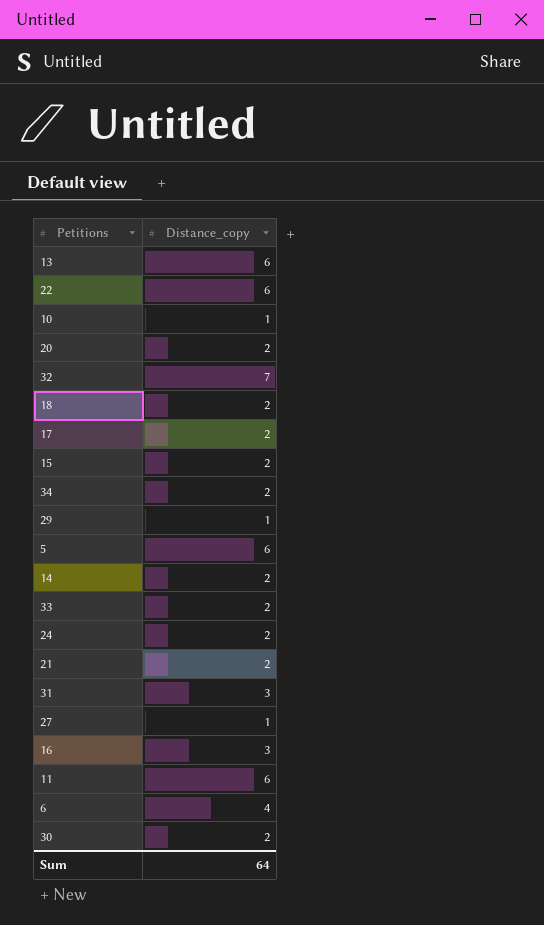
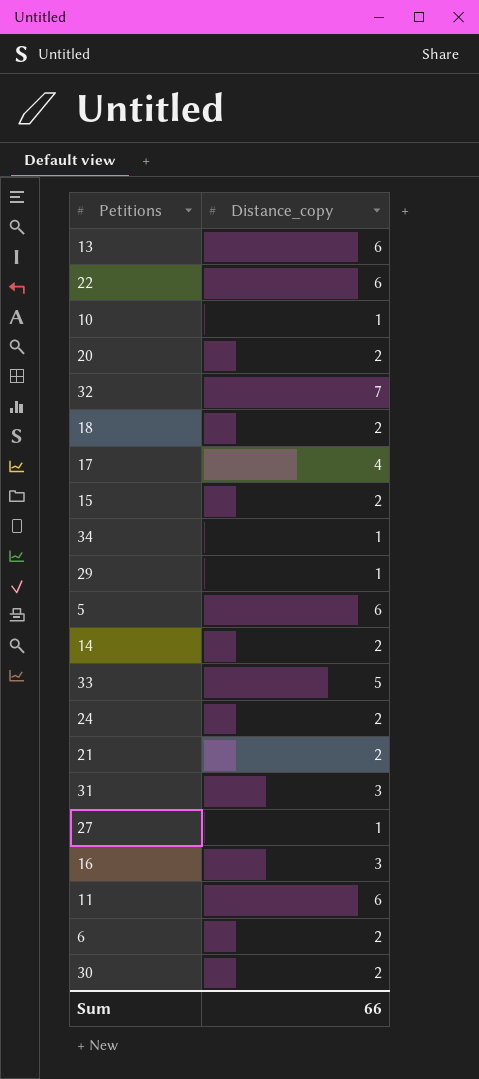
17 | Distance_copy: 2 -> 4
34 | Distance_copy: 2 -> 1
33 | Distance_copy: 2 -> 5
6 | Distance_copy: 4 -> 2
Sum | Distance_copy: 64 -> 66

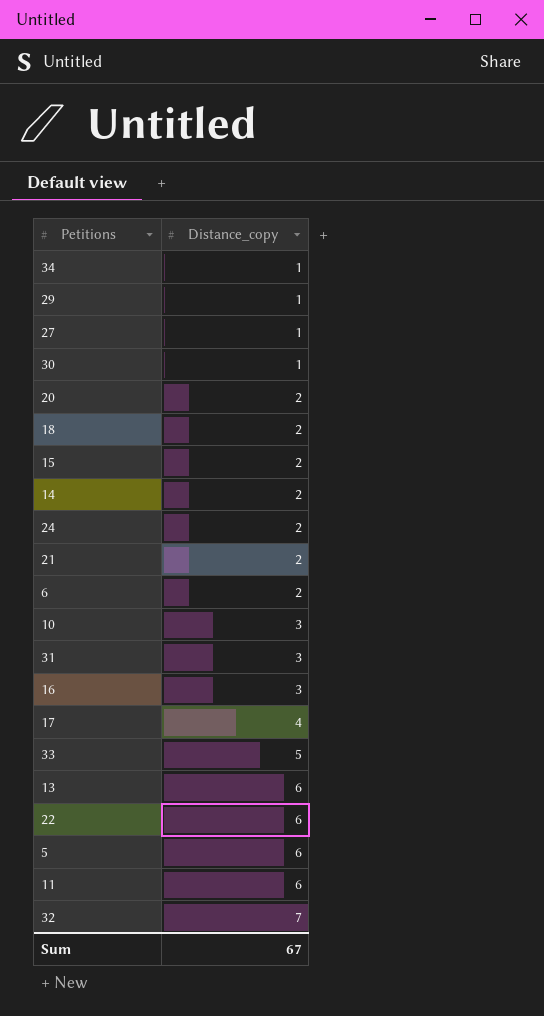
row order: none -> Distance_copy ascending
30 | Distance_copy: 2 -> 1
10 | Distance_copy: 1 -> 3
Sum | Distance_copy: 66 -> 67

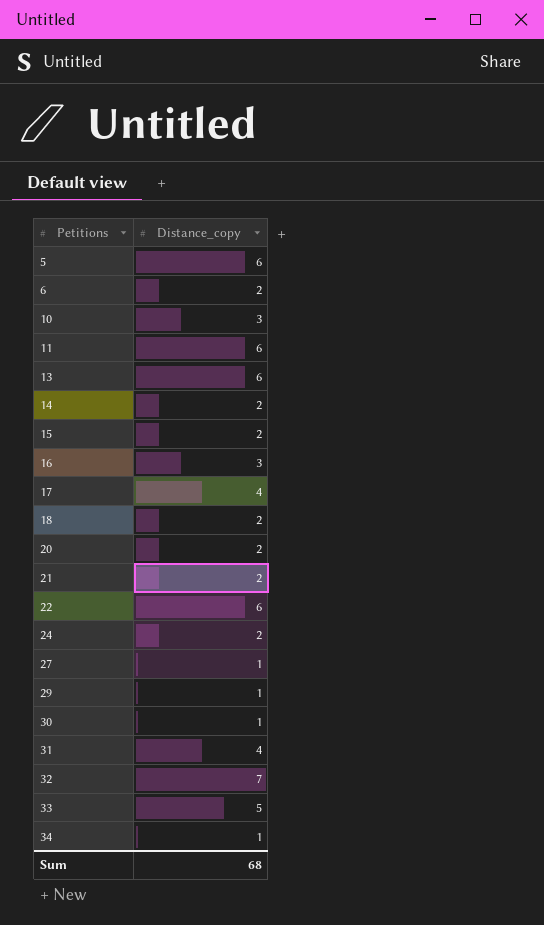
row order: Distance_copy ascending -> Petitions ascending
31 | Distance_copy: 3 -> 4
Sum | Distance_copy: 67 -> 68

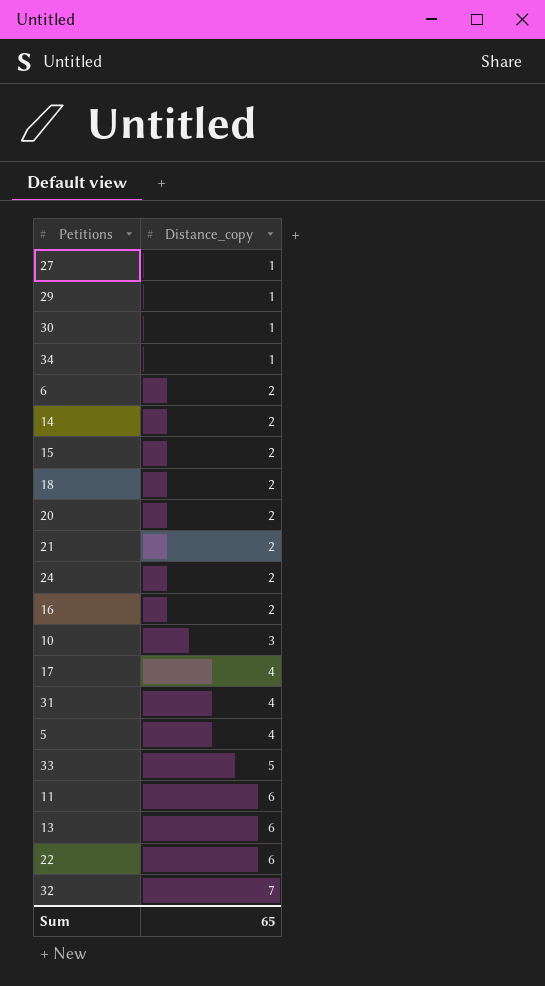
row order: Petitions ascending -> Distance_copy ascending
16 | Distance_copy: 3 -> 2
5 | Distance_copy: 6 -> 4
Sum | Distance_copy: 68 -> 65

